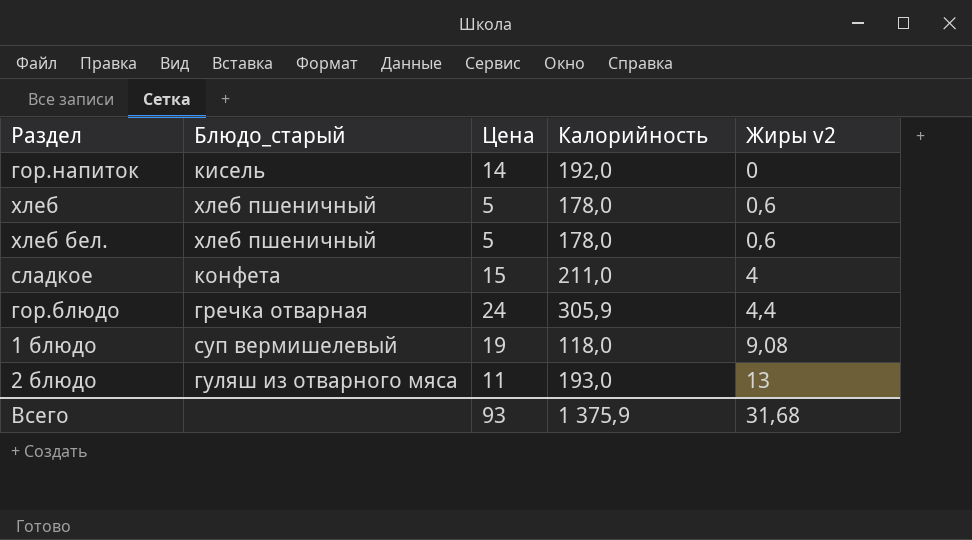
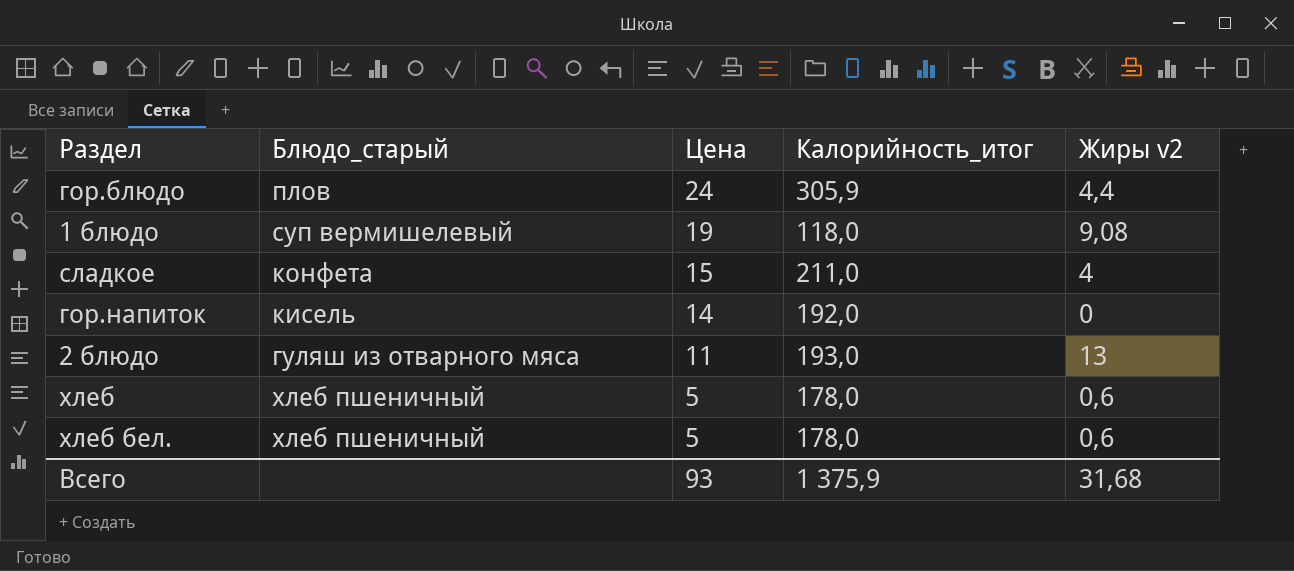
row order: Жиры v2 ascending -> Цена descending
column name: Калорийность -> Калорийность_итог
гор.блюдо | Блюдо_старый: гречка отварная -> плов

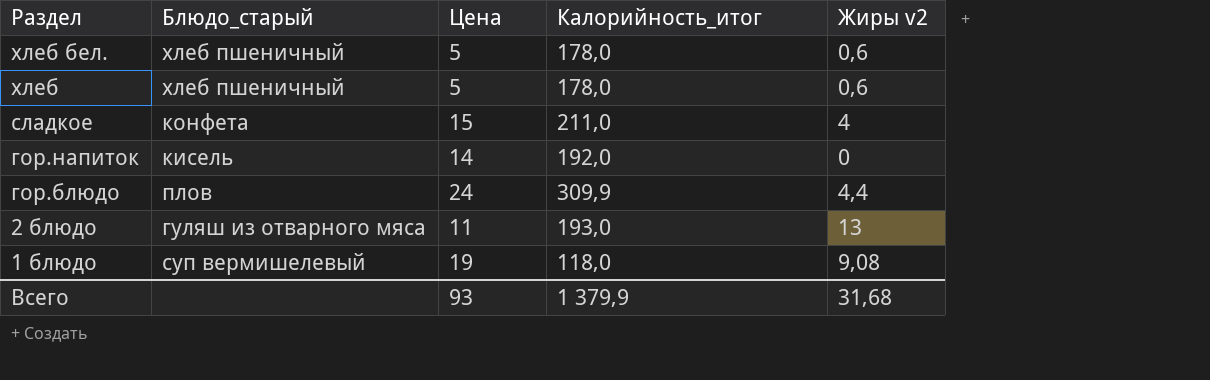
row order: Цена descending -> Раздел descending
гор.блюдо | Калорийность_итог: 305,9 -> 309,9
Всего | Калорийность_итог: 1 375,9 -> 1 379,9

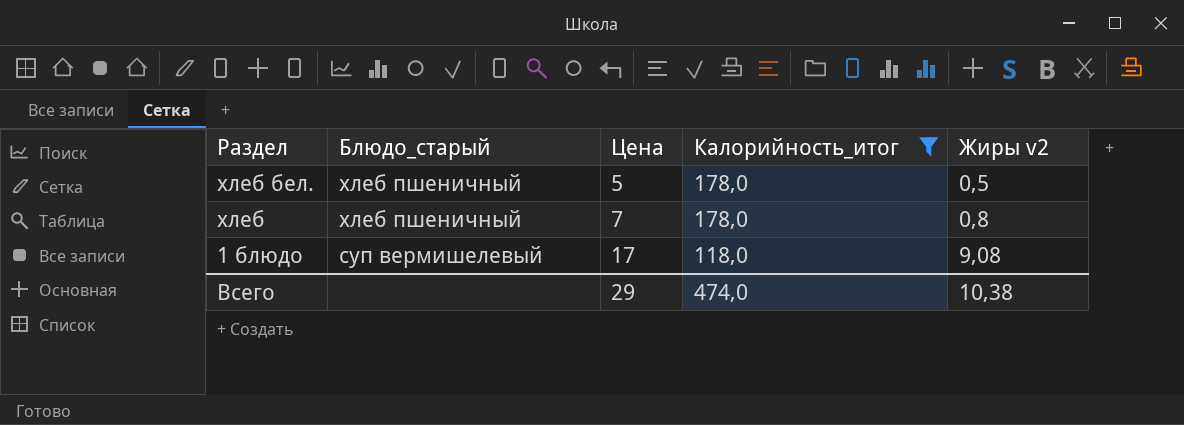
filter: none -> Калорийность_итог <= 178,0
хлеб бел. | Жиры v2: 0,6 -> 0,5
хлеб | Цена: 5 -> 7
хлеб | Жиры v2: 0,6 -> 0,8
1 блюдо | Цена: 19 -> 17
Всего | Цена: 93 -> 29
Всего | Калорийность_итог: 1 379,9 -> 474,0
Всего | Жиры v2: 31,68 -> 10,38

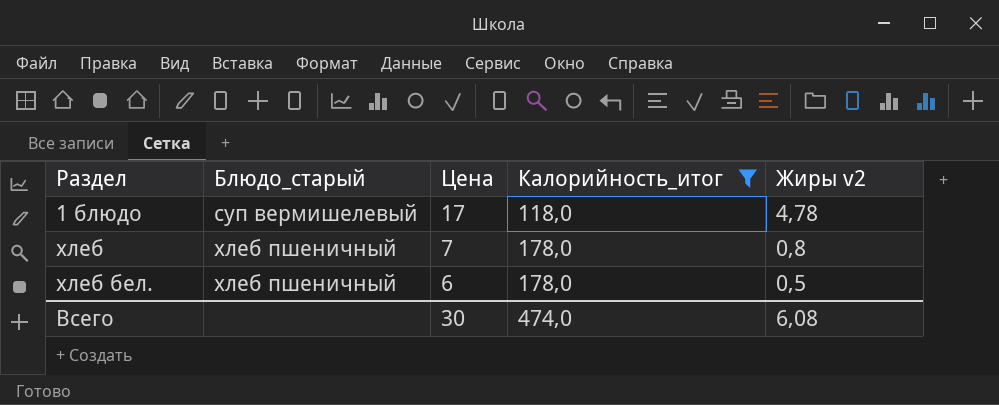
row order: Раздел descending -> Раздел ascending
1 блюдо | Жиры v2: 9,08 -> 4,78
хлеб бел. | Цена: 5 -> 6
Всего | Цена: 29 -> 30
Всего | Жиры v2: 10,38 -> 6,08

